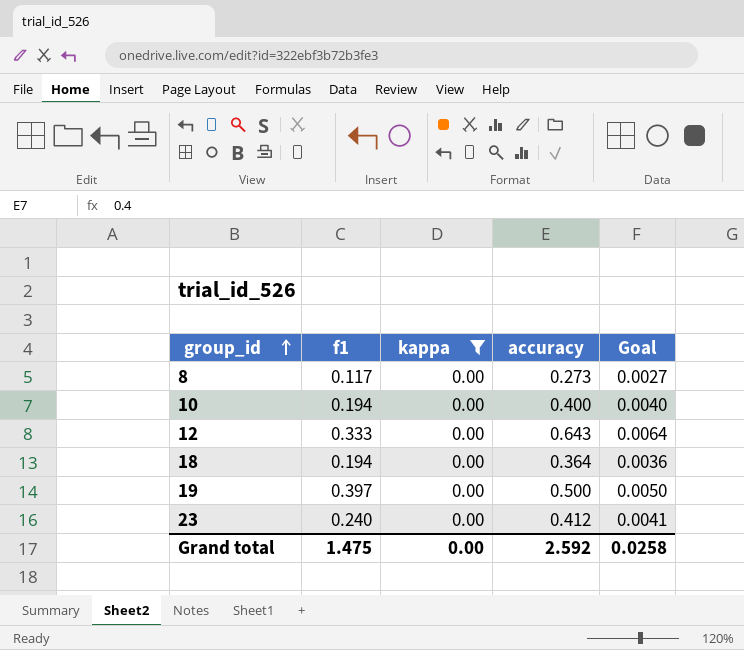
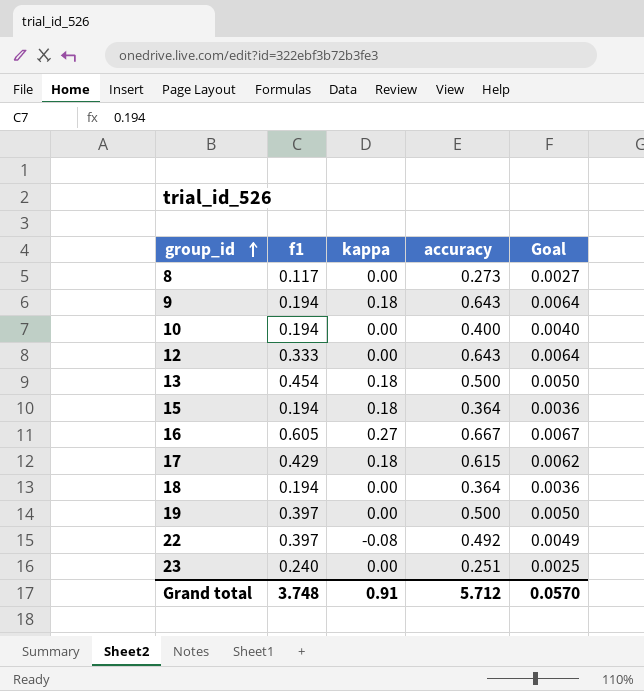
filter: kappa = 0.00 -> none
23 | accuracy: 0.412 -> 0.251
23 | Goal: 0.0041 -> 0.0025
Grand total | f1: 1.475 -> 3.748
Grand total | kappa: 0.00 -> 0.91
Grand total | accuracy: 2.592 -> 5.712
Grand total | Goal: 0.0258 -> 0.0570

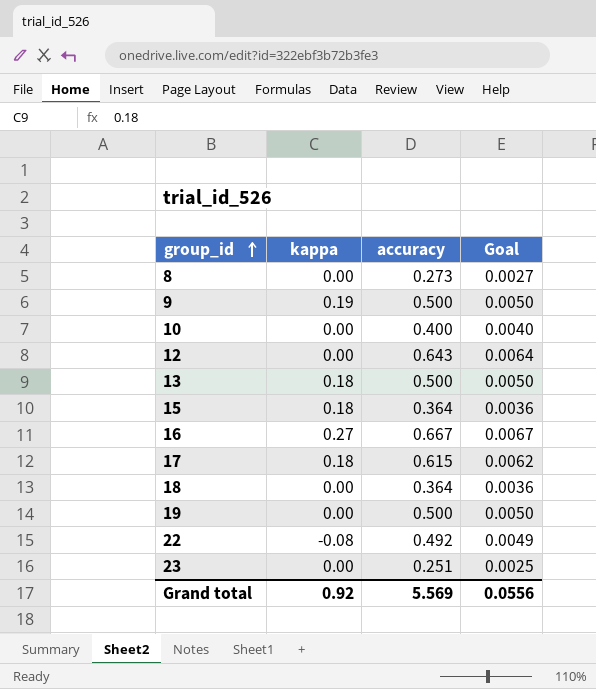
column f1 | position: 2 -> none
9 | kappa: 0.18 -> 0.19
9 | accuracy: 0.643 -> 0.500
9 | Goal: 0.0064 -> 0.0050
Grand total | kappa: 0.91 -> 0.92
Grand total | accuracy: 5.712 -> 5.569
Grand total | Goal: 0.0570 -> 0.0556

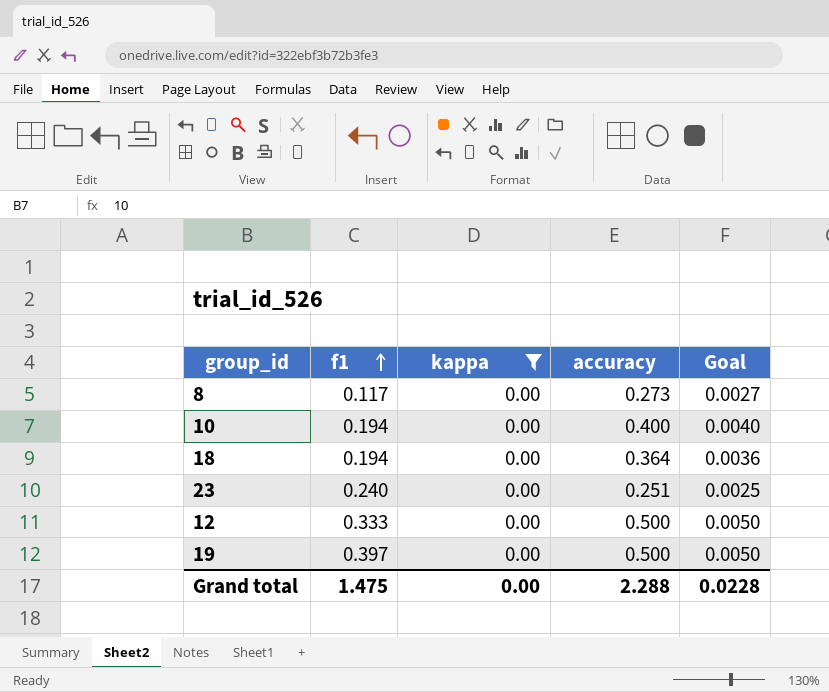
filter: none -> kappa = 0.00
row order: group_id ascending -> f1 ascending
column f1 | position: none -> 2
12 | accuracy: 0.643 -> 0.500
12 | Goal: 0.0064 -> 0.0050
Grand total | kappa: 0.92 -> 0.00
Grand total | accuracy: 5.569 -> 2.288
Grand total | Goal: 0.0556 -> 0.0228

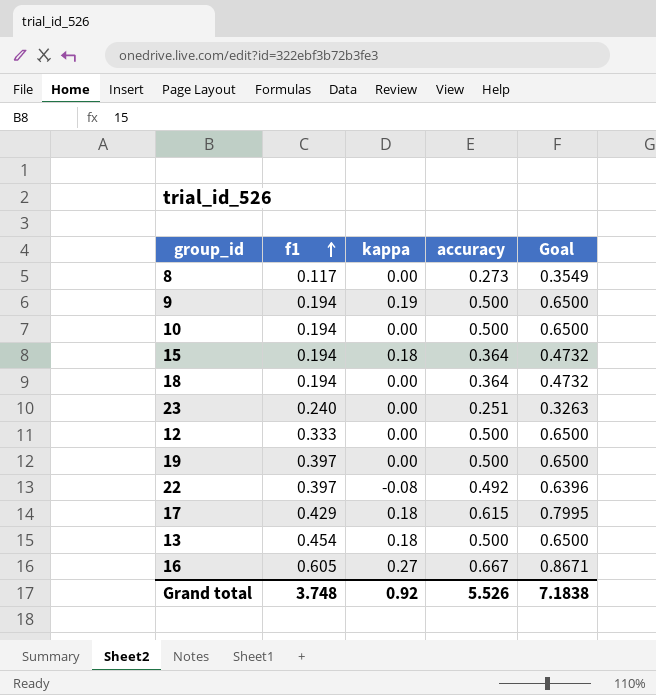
filter: kappa = 0.00 -> none
column Goal | formula: [accuracy] * 0.01 -> [accuracy] * 1.3
10 | accuracy: 0.400 -> 0.500
Grand total | f1: 1.475 -> 3.748
Grand total | kappa: 0.00 -> 0.92
Grand total | accuracy: 2.288 -> 5.526
Grand total | Goal: 0.0228 -> 7.1838

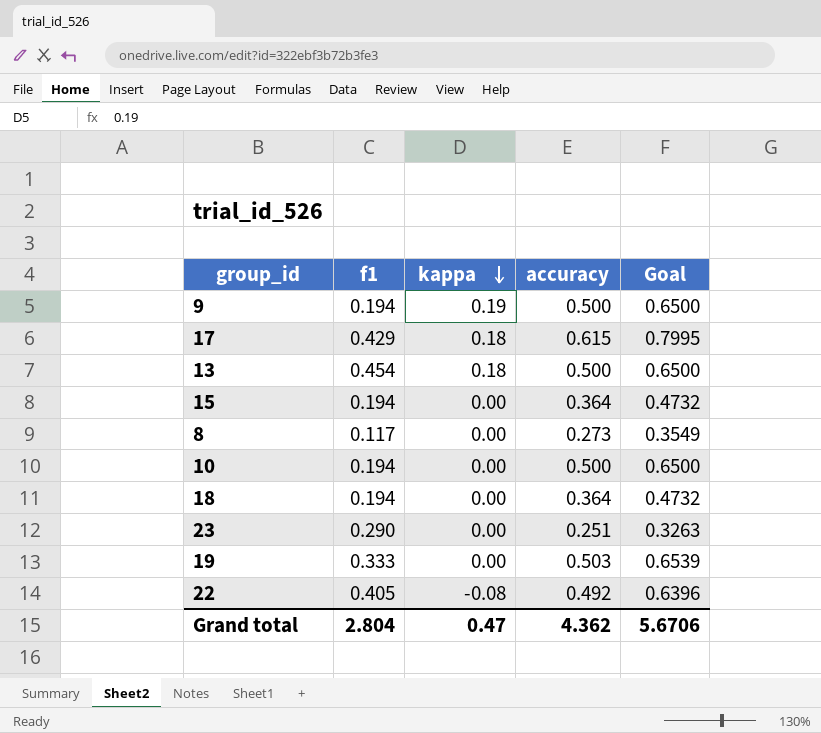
row order: f1 ascending -> kappa descending
row 12: 0.333 | 0.00 | 0.500 | 0.6500 -> none
row 16: 0.605 | 0.27 | 0.667 | 0.8671 -> none
15 | kappa: 0.18 -> 0.00
23 | f1: 0.240 -> 0.290
19 | f1: 0.397 -> 0.333
19 | accuracy: 0.500 -> 0.503
19 | Goal: 0.6500 -> 0.6539
22 | f1: 0.397 -> 0.405
Grand total | f1: 3.748 -> 2.804
Grand total | kappa: 0.92 -> 0.47
Grand total | accuracy: 5.526 -> 4.362
Grand total | Goal: 7.1838 -> 5.6706

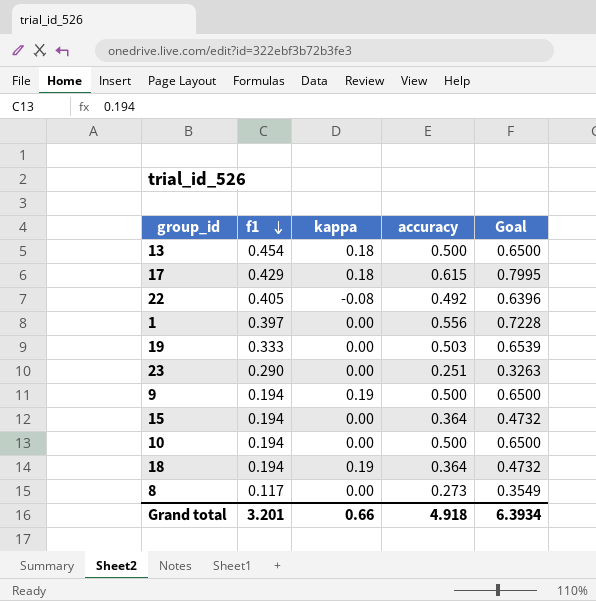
row order: kappa descending -> f1 descending
row 1: none -> 0.397 | 0.00 | 0.556 | 0.7228
18 | kappa: 0.00 -> 0.19
Grand total | f1: 2.804 -> 3.201
Grand total | kappa: 0.47 -> 0.66
Grand total | accuracy: 4.362 -> 4.918
Grand total | Goal: 5.6706 -> 6.3934

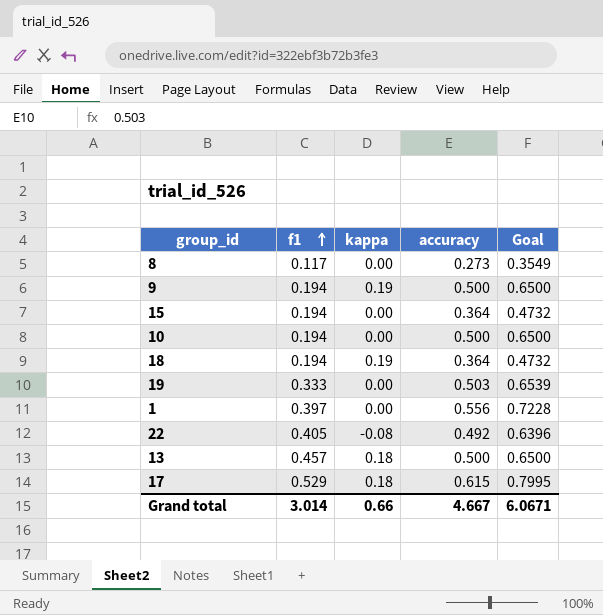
row order: f1 descending -> f1 ascending
row 23: 0.290 | 0.00 | 0.251 | 0.3263 -> none
13 | f1: 0.454 -> 0.457
17 | f1: 0.429 -> 0.529
Grand total | f1: 3.201 -> 3.014
Grand total | accuracy: 4.918 -> 4.667
Grand total | Goal: 6.3934 -> 6.0671

